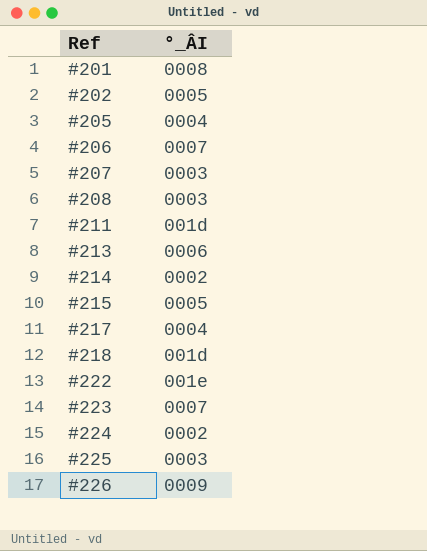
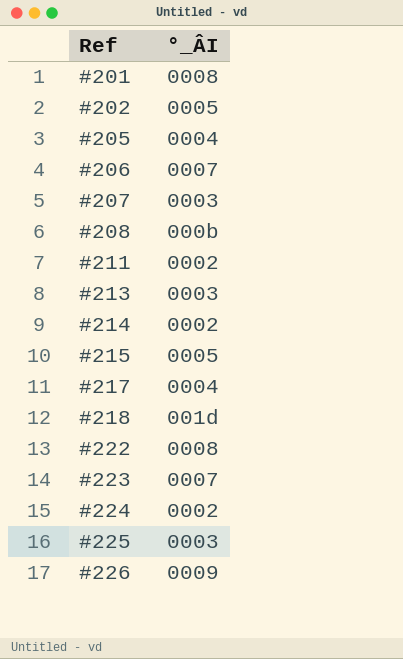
#208 | °_ÂI: 0003 -> 000b
#211 | °_ÂI: 001d -> 0002
#213 | °_ÂI: 0006 -> 0003
#222 | °_ÂI: 001e -> 0008

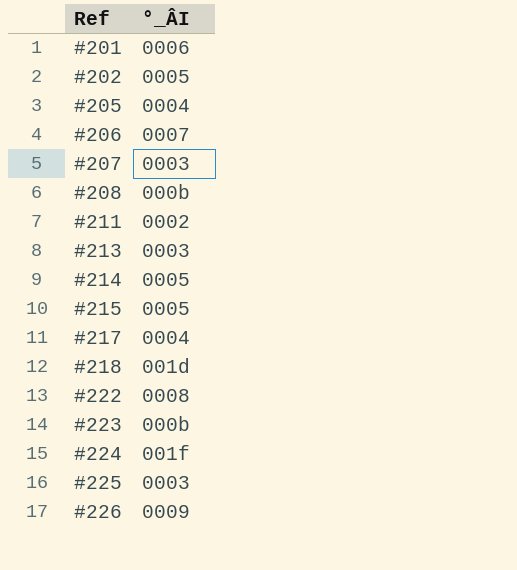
#201 | °_ÂI: 0008 -> 0006
#214 | °_ÂI: 0002 -> 0005
#223 | °_ÂI: 0007 -> 000b
#224 | °_ÂI: 0002 -> 001f

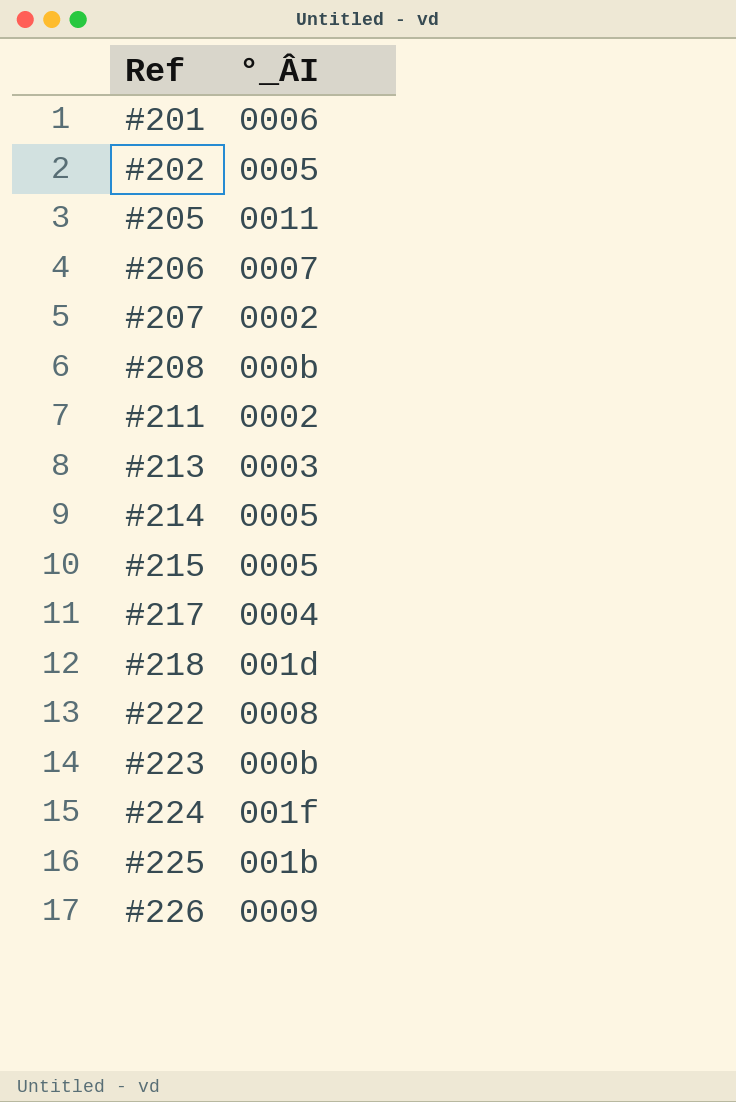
#205 | °_ÂI: 0004 -> 0011
#207 | °_ÂI: 0003 -> 0002
#225 | °_ÂI: 0003 -> 001b

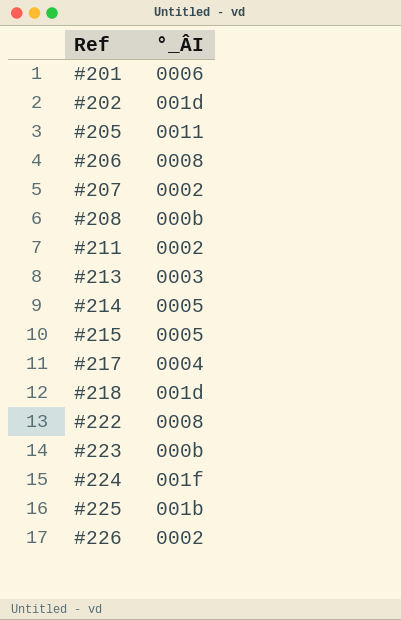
#202 | °_ÂI: 0005 -> 001d
#206 | °_ÂI: 0007 -> 0008
#226 | °_ÂI: 0009 -> 0002

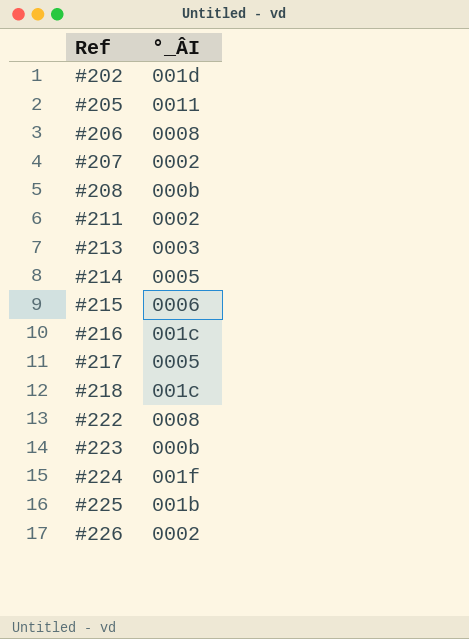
row #201: 0006 -> none
#215 | °_ÂI: 0005 -> 0006
row #216: none -> 001c
#217 | °_ÂI: 0004 -> 0005
#218 | °_ÂI: 001d -> 001c

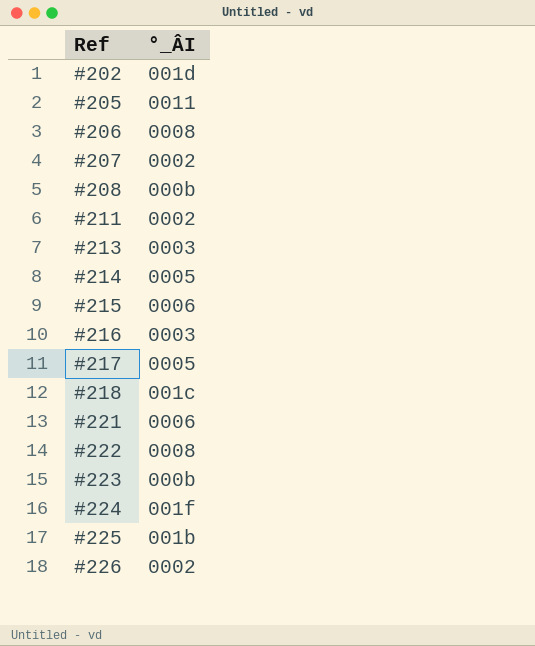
#216 | °_ÂI: 001c -> 0003
row #221: none -> 0006

